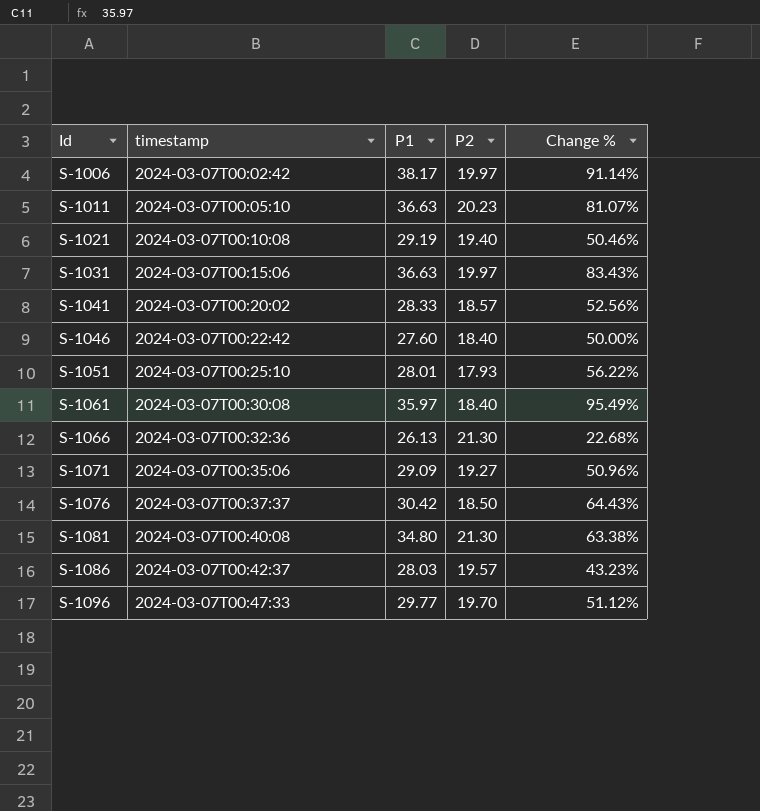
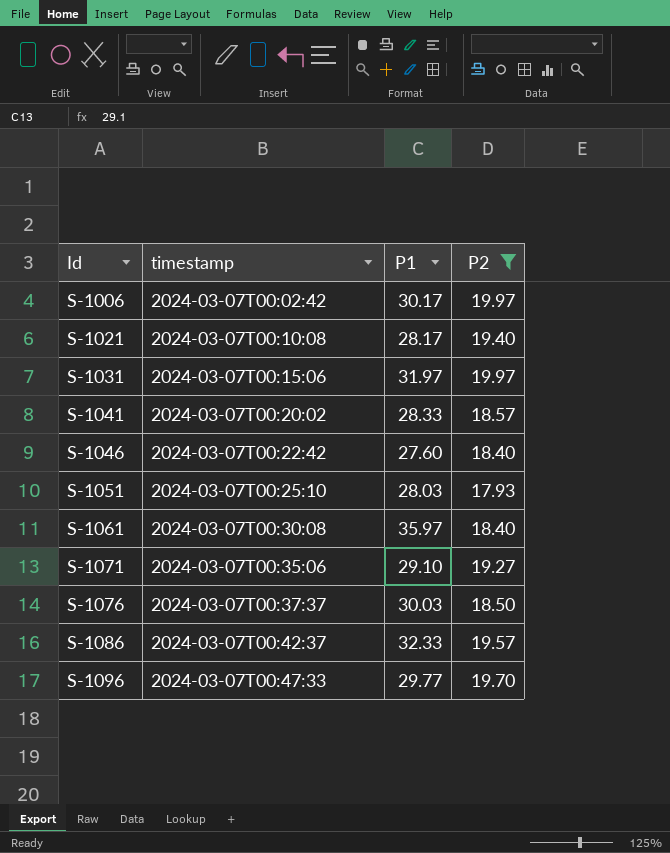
filter: none -> P2 <= 19.97
column Change % | formula: ([P1] - [P2]) / [P2] -> none
S-1006 | P1: 38.17 -> 30.17
S-1021 | P1: 29.19 -> 28.17
S-1031 | P1: 36.63 -> 31.97
S-1051 | P1: 28.01 -> 28.03
S-1071 | P1: 29.09 -> 29.10
S-1076 | P1: 30.42 -> 30.03
S-1086 | P1: 28.03 -> 32.33

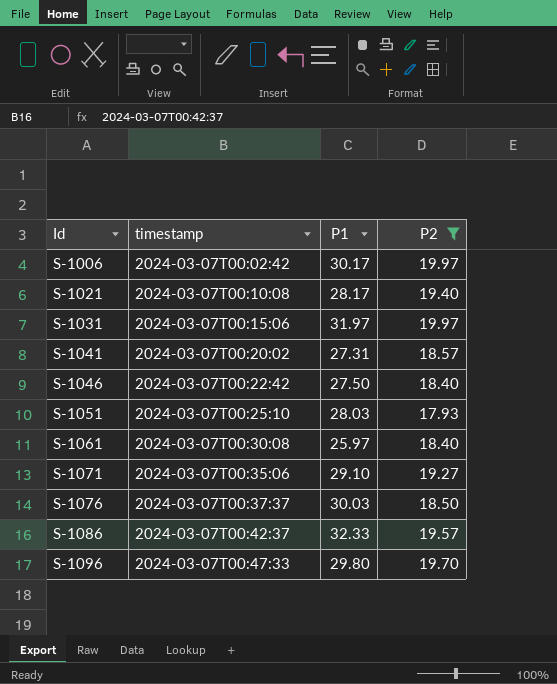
S-1041 | P1: 28.33 -> 27.31
S-1046 | P1: 27.60 -> 27.50
S-1061 | P1: 35.97 -> 25.97
S-1096 | P1: 29.77 -> 29.80

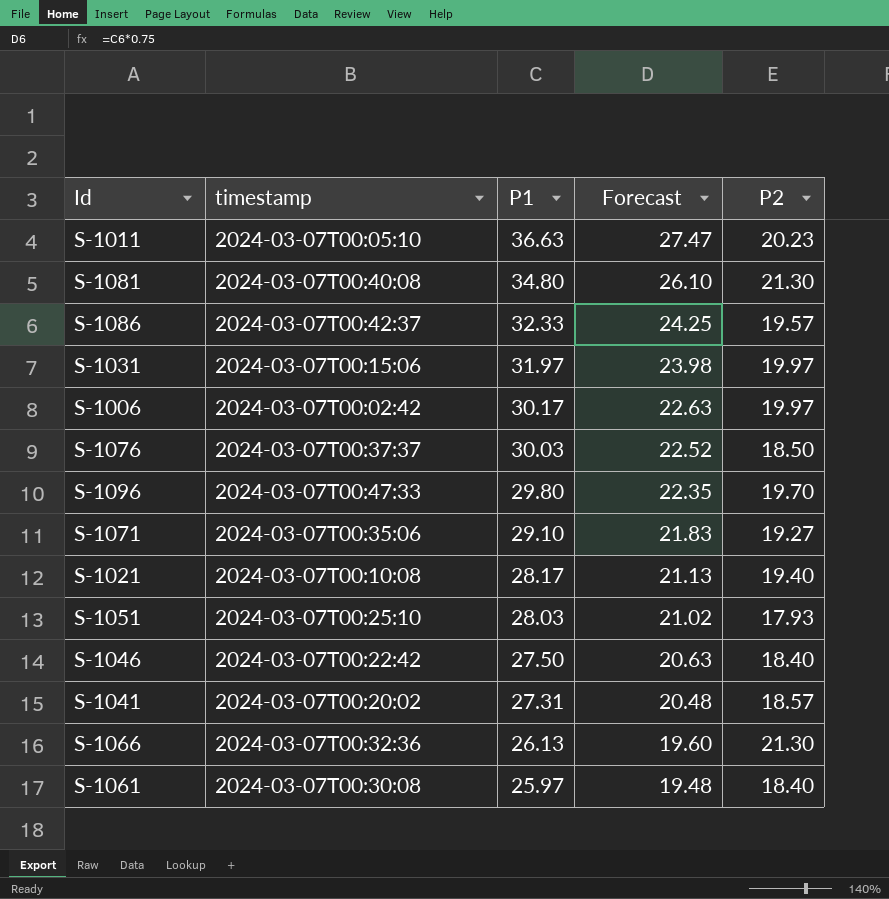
filter: P2 <= 19.97 -> none
row order: Id ascending -> P1 descending
column Forecast | formula: none -> [P1] * 0.75

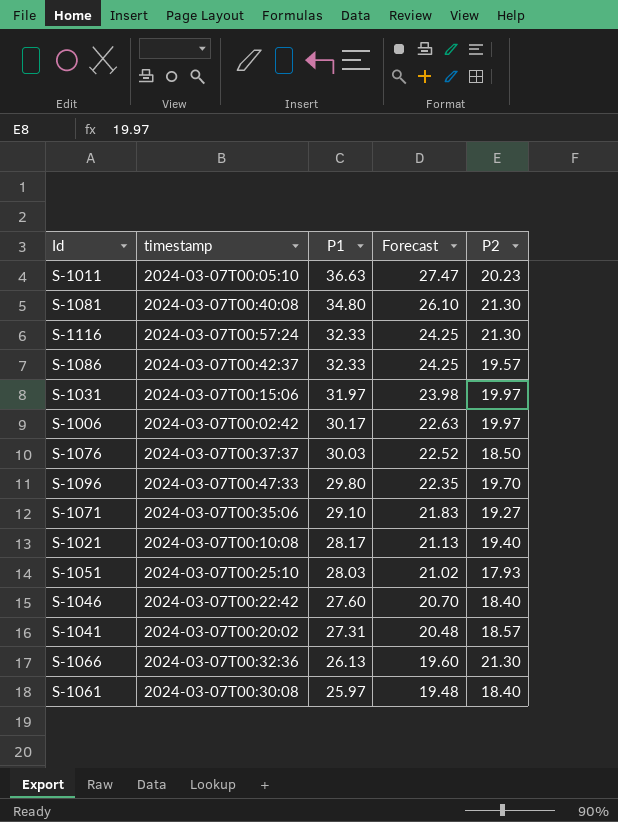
row S-1116: none -> 2024-03-07T00:57:24 | 32.33 | 24.25 | 21.30
S-1046 | P1: 27.50 -> 27.60
S-1046 | Forecast: 20.63 -> 20.70

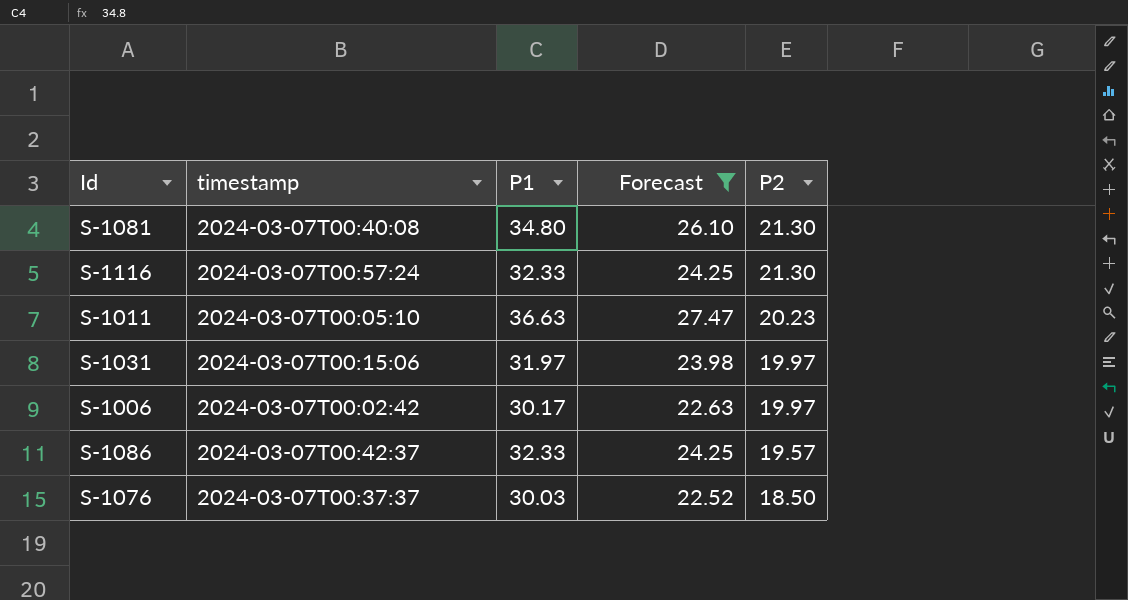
filter: none -> Forecast >= 22.52
row order: P1 descending -> P2 descending

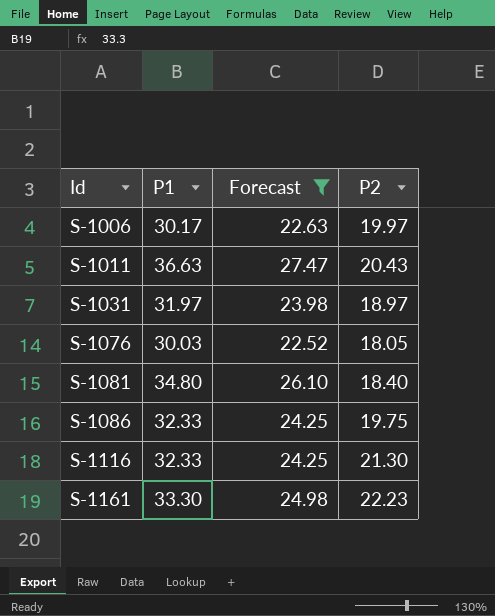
row order: P2 descending -> Id ascending
column timestamp | position: 2 -> none
S-1011 | P2: 20.23 -> 20.43
S-1031 | P2: 19.97 -> 18.97
S-1076 | P2: 18.50 -> 18.05
S-1081 | P2: 21.30 -> 18.40
S-1086 | P2: 19.57 -> 19.75
row S-1161: none -> 33.30 | 24.98 | 22.23

